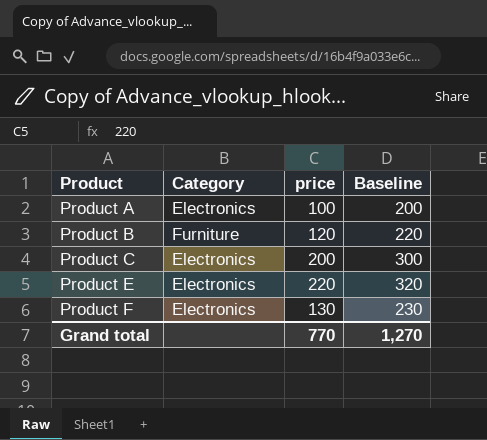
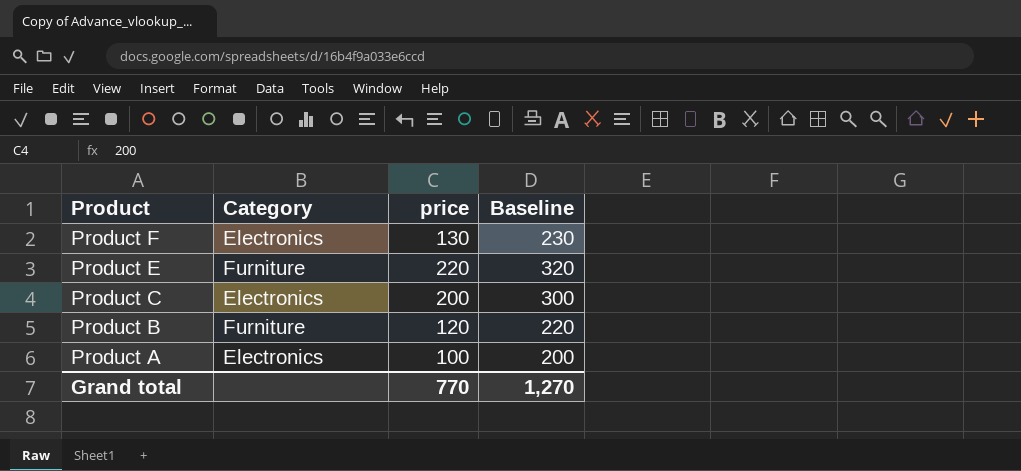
row order: Product ascending -> Product descending
Product E | Category: Electronics -> Furniture

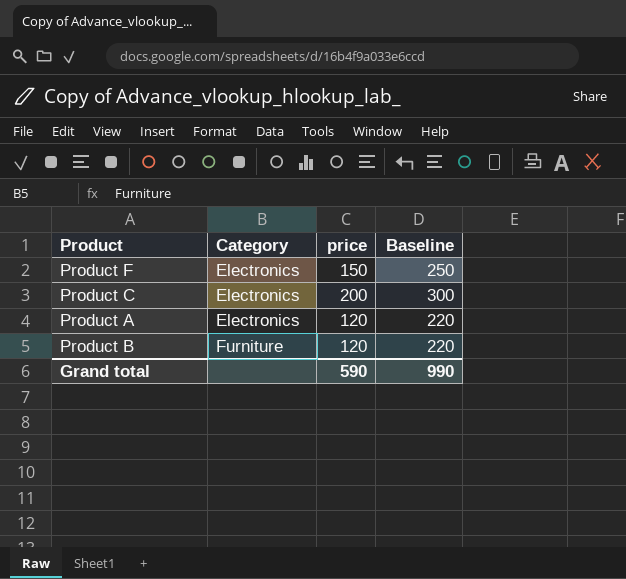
row order: Product descending -> Category ascending
row Product E: Furniture | 220 | 320 -> none
Product F | price: 130 -> 150
Product F | Baseline: 230 -> 250
Product A | price: 100 -> 120
Product A | Baseline: 200 -> 220
Grand total | price: 770 -> 590
Grand total | Baseline: 1,270 -> 990

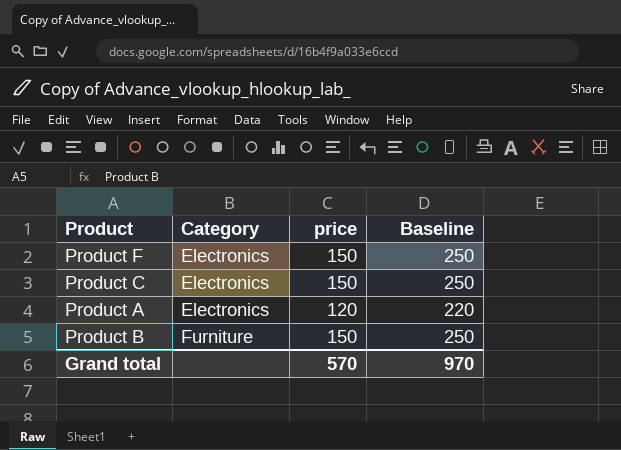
Product C | price: 200 -> 150
Product C | Baseline: 300 -> 250
Product B | price: 120 -> 150
Product B | Baseline: 220 -> 250
Grand total | price: 590 -> 570
Grand total | Baseline: 990 -> 970

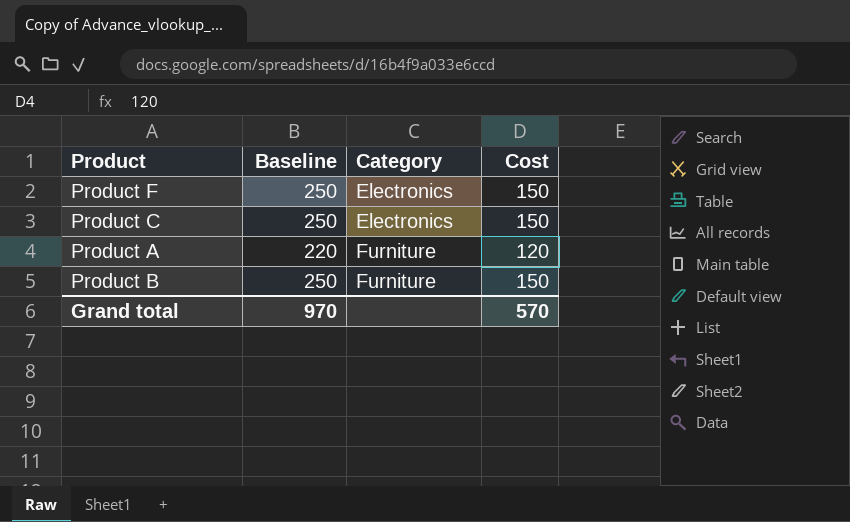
column Baseline | position: 4 -> 2
column name: price -> Cost
Product A | Category: Electronics -> Furniture

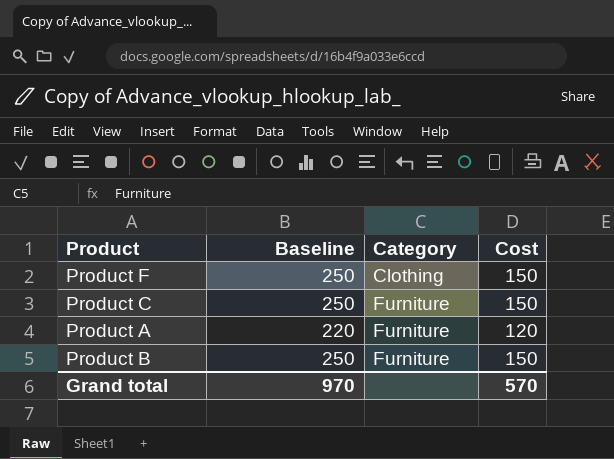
Product F | Category: Electronics -> Clothing
Product C | Category: Electronics -> Furniture

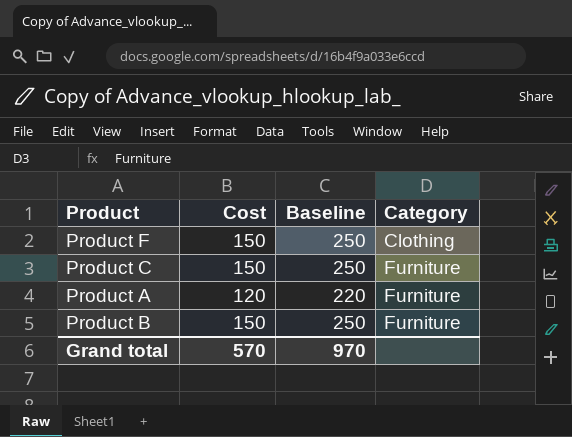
column Cost | position: 4 -> 2

